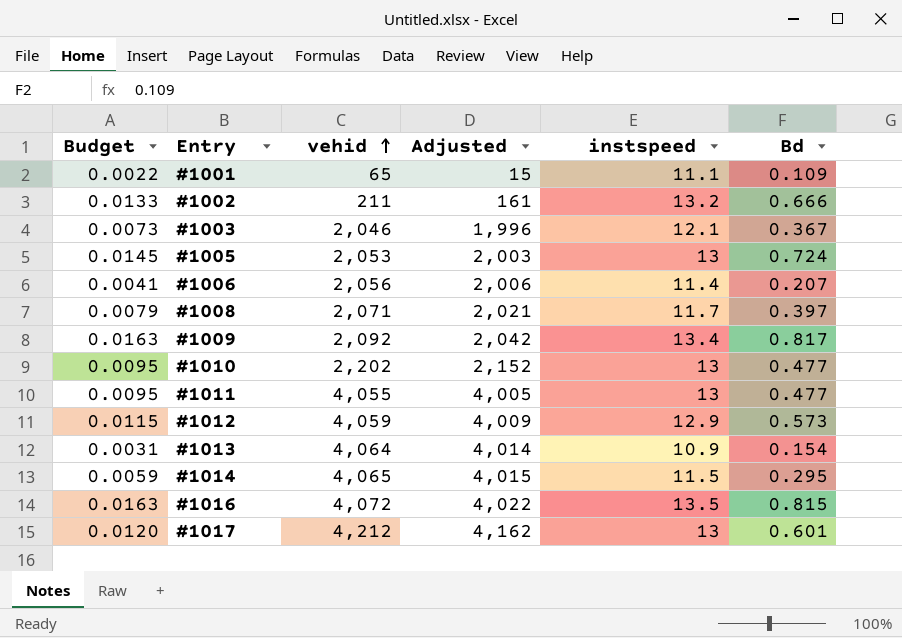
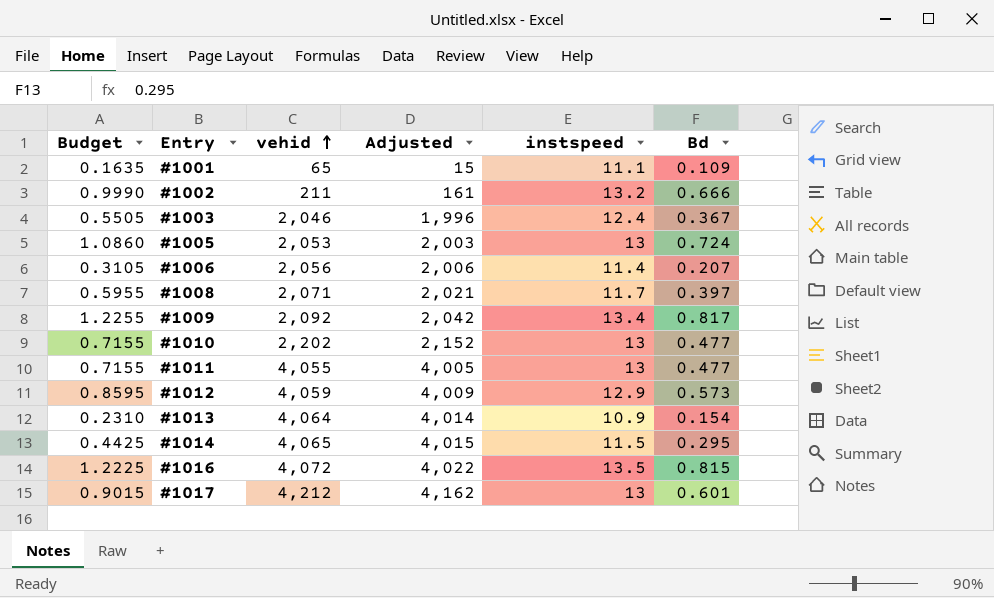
column Budget | formula: [Bd] * 0.02 -> [Bd] * 1.5
#1003 | instspeed: 12.1 -> 12.4

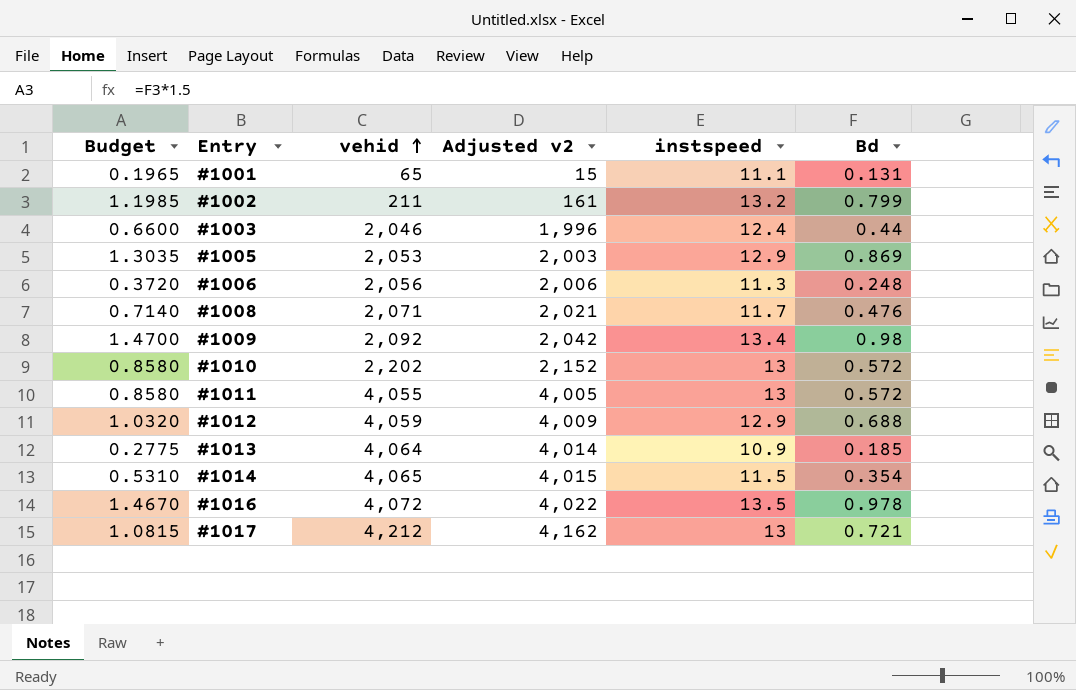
column name: Adjusted -> Adjusted v2
#1001 | Budget: 0.1635 -> 0.1965
#1001 | Bd: 0.109 -> 0.131
#1002 | Budget: 0.9990 -> 1.1985
#1002 | Bd: 0.666 -> 0.799
#1003 | Budget: 0.5505 -> 0.6600
#1003 | Bd: 0.367 -> 0.44
#1005 | Budget: 1.0860 -> 1.3035
#1005 | instspeed: 13 -> 12.9
#1005 | Bd: 0.724 -> 0.869
#1006 | Budget: 0.3105 -> 0.3720
#1006 | instspeed: 11.4 -> 11.3
#1006 | Bd: 0.207 -> 0.248
#1008 | Budget: 0.5955 -> 0.7140
#1008 | Bd: 0.397 -> 0.476
#1009 | Budget: 1.2255 -> 1.4700
#1009 | Bd: 0.817 -> 0.98
#1010 | Budget: 0.7155 -> 0.8580
#1010 | Bd: 0.477 -> 0.572
#1011 | Budget: 0.7155 -> 0.8580
#1011 | Bd: 0.477 -> 0.572
#1012 | Budget: 0.8595 -> 1.0320
#1012 | Bd: 0.573 -> 0.688
#1013 | Budget: 0.2310 -> 0.2775
#1013 | Bd: 0.154 -> 0.185
#1014 | Budget: 0.4425 -> 0.5310
#1014 | Bd: 0.295 -> 0.354
#1016 | Budget: 1.2225 -> 1.4670
#1016 | Bd: 0.815 -> 0.978
#1017 | Budget: 0.9015 -> 1.0815
#1017 | Bd: 0.601 -> 0.721

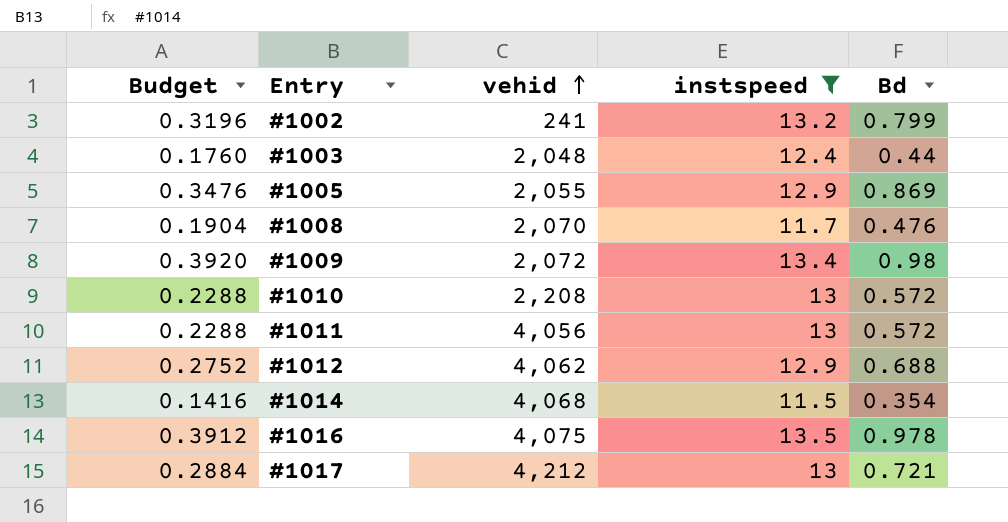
filter: none -> instspeed >= 11.5
column Adjusted v2 | formula: [vehid] - 50 -> none
column Budget | formula: [Bd] * 1.5 -> [Bd] * 0.4
#1002 | vehid: 211 -> 241
#1003 | vehid: 2,046 -> 2,048
#1005 | vehid: 2,053 -> 2,055
#1008 | vehid: 2,071 -> 2,070
#1009 | vehid: 2,092 -> 2,072
#1010 | vehid: 2,202 -> 2,208
#1011 | vehid: 4,055 -> 4,056
#1012 | vehid: 4,059 -> 4,062
#1014 | vehid: 4,065 -> 4,068
#1016 | vehid: 4,072 -> 4,075

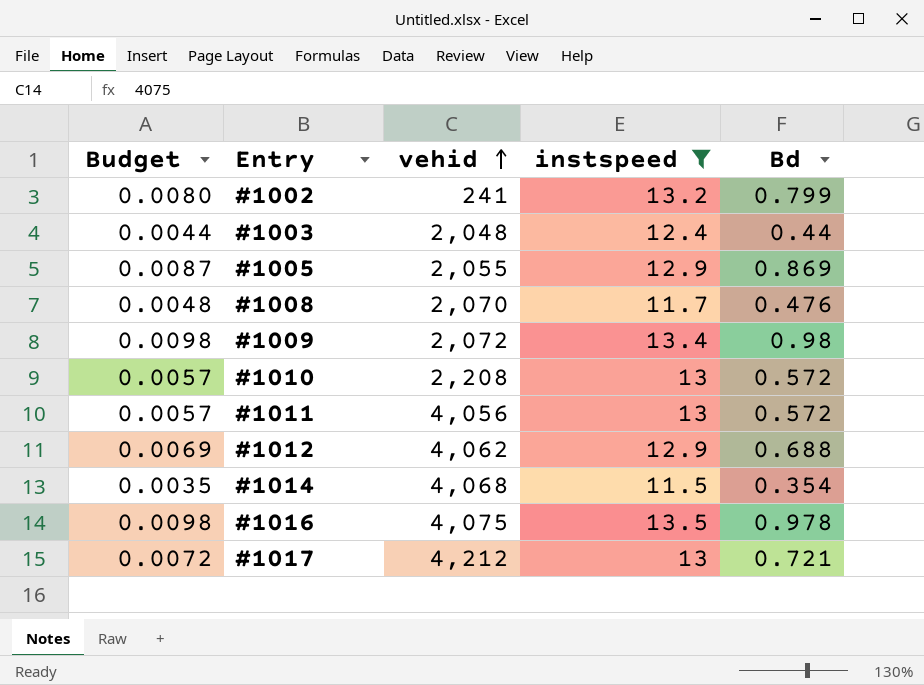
column Budget | formula: [Bd] * 0.4 -> [Bd] * 0.01

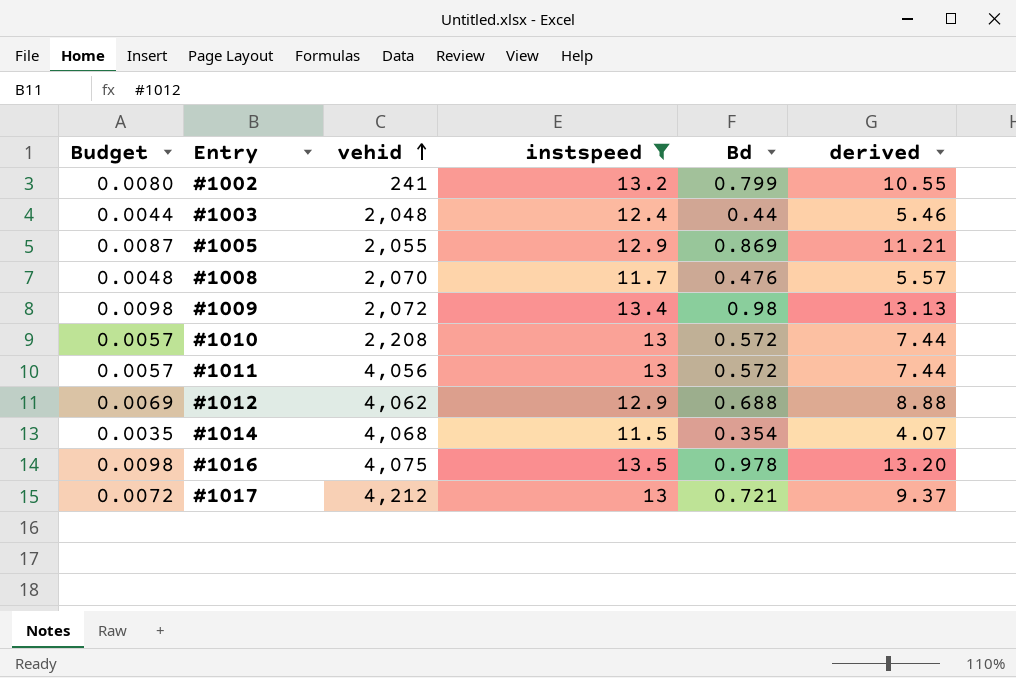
column derived | formula: none -> [instspeed] * [Bd]

